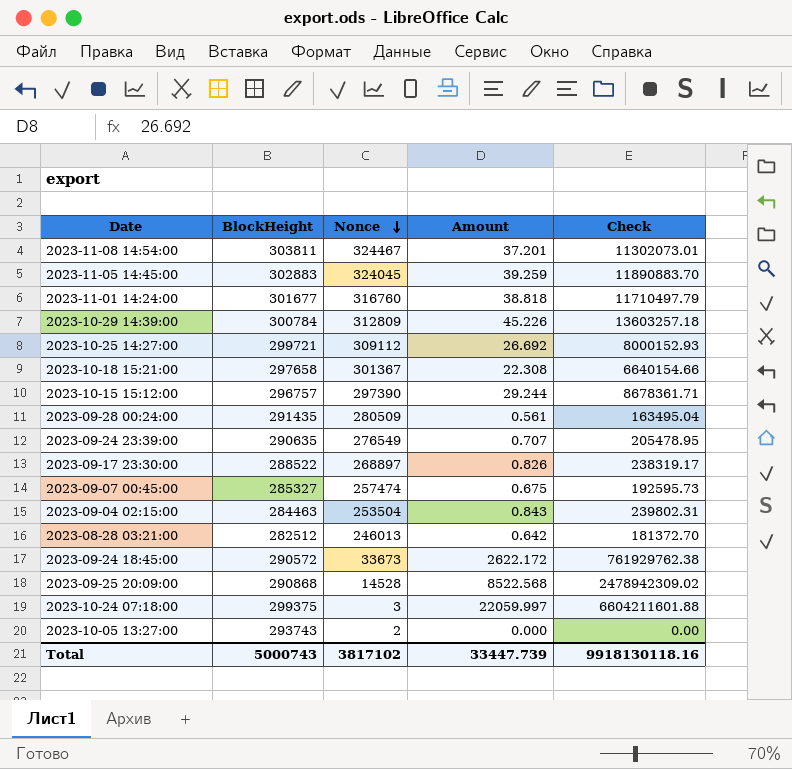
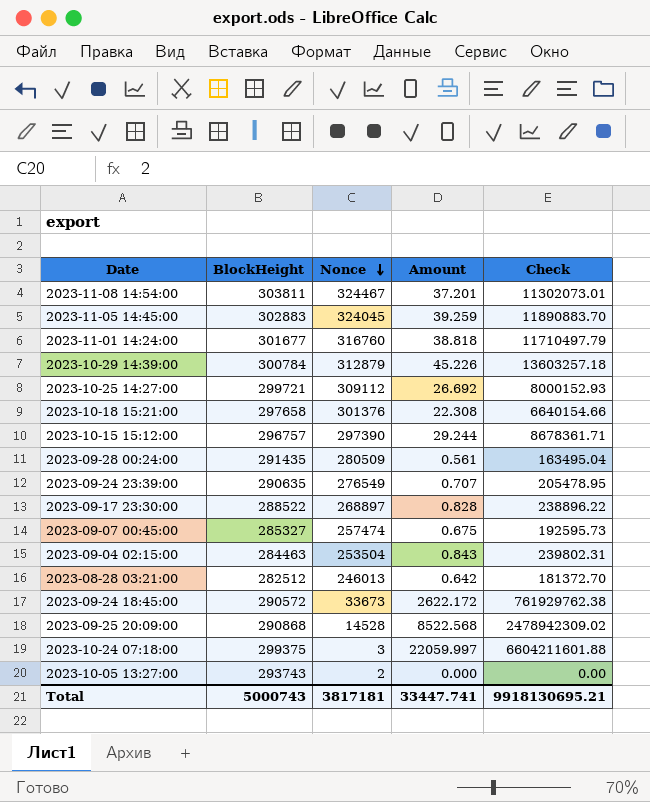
2023-10-29 14:39:00 | Nonce: 312809 -> 312879
2023-10-18 15:21:00 | Nonce: 301367 -> 301376
2023-09-17 23:30:00 | Amount: 0.826 -> 0.828
2023-09-17 23:30:00 | Check: 238319.17 -> 238896.22
Total | Nonce: 3817102 -> 3817181
Total | Amount: 33447.739 -> 33447.741
Total | Check: 9918130118.16 -> 9918130695.21

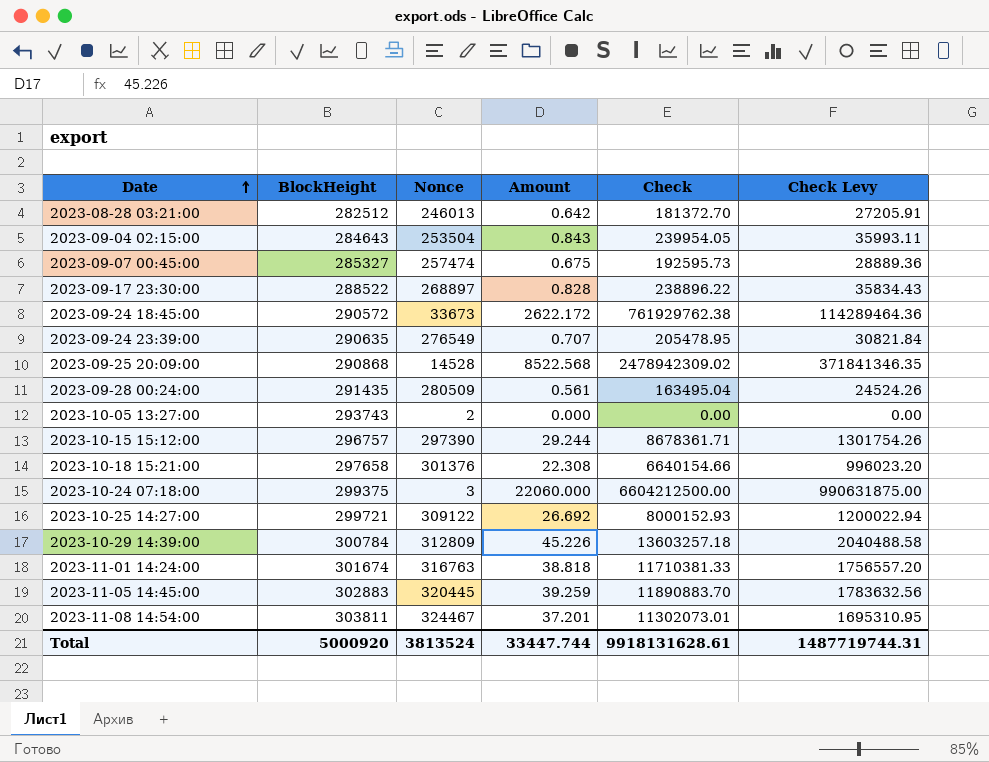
row order: Nonce descending -> Date ascending
column Check Levy | formula: none -> [Check] * 0.15
2023-09-04 02:15:00 | BlockHeight: 284463 -> 284643
2023-09-04 02:15:00 | Check: 239802.31 -> 239954.05
2023-10-24 07:18:00 | Amount: 22059.997 -> 22060.000
2023-10-24 07:18:00 | Check: 6604211601.88 -> 6604212500.00
2023-10-25 14:27:00 | Nonce: 309112 -> 309122
2023-10-29 14:39:00 | Nonce: 312879 -> 312809
2023-11-01 14:24:00 | BlockHeight: 301677 -> 301674
2023-11-01 14:24:00 | Nonce: 316760 -> 316763
2023-11-01 14:24:00 | Check: 11710497.79 -> 11710381.33
2023-11-05 14:45:00 | Nonce: 324045 -> 320445
Total | BlockHeight: 5000743 -> 5000920
Total | Nonce: 3817181 -> 3813524
Total | Amount: 33447.741 -> 33447.744
Total | Check: 9918130695.21 -> 9918131628.61

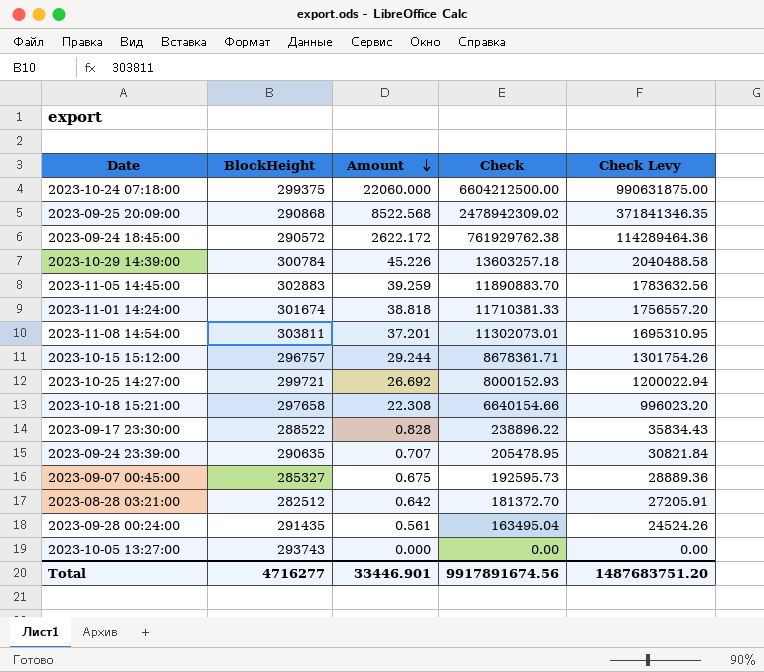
row order: Date ascending -> Amount descending
column Nonce | position: 3 -> none
row 2023-09-04 02:15:00: 284643 | 253504 | 0.843 | 239954.05 | 35993.11 -> none
Total | BlockHeight: 5000920 -> 4716277
Total | Amount: 33447.744 -> 33446.901
Total | Check: 9918131628.61 -> 9917891674.56
Total | Check Levy: 1487719744.31 -> 1487683751.20

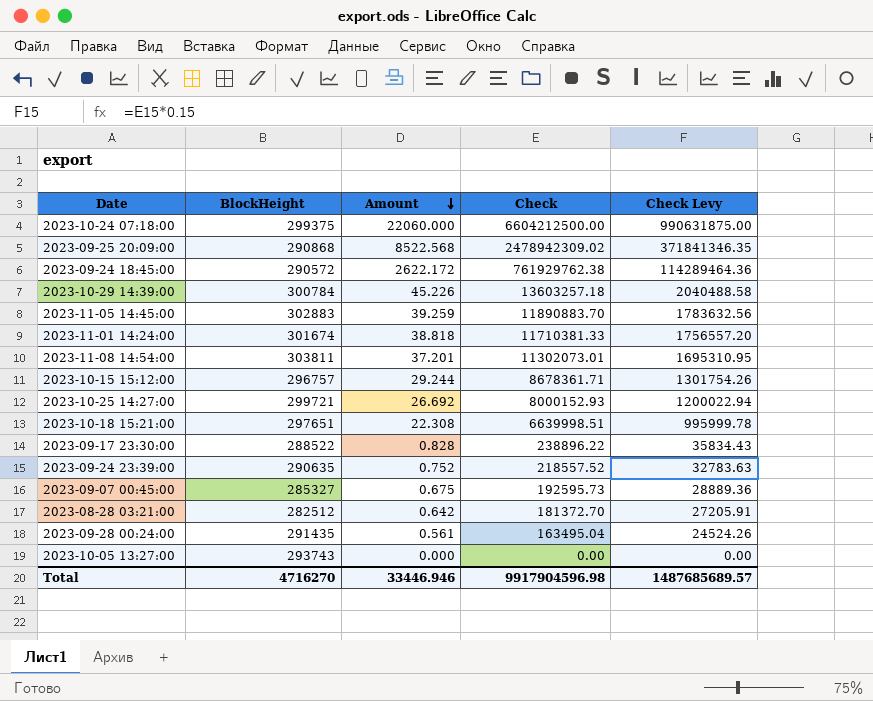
2023-10-18 15:21:00 | BlockHeight: 297658 -> 297651
2023-10-18 15:21:00 | Check: 6640154.66 -> 6639998.51
2023-10-18 15:21:00 | Check Levy: 996023.20 -> 995999.78
2023-09-24 23:39:00 | Amount: 0.707 -> 0.752
2023-09-24 23:39:00 | Check: 205478.95 -> 218557.52
2023-09-24 23:39:00 | Check Levy: 30821.84 -> 32783.63
Total | BlockHeight: 4716277 -> 4716270
Total | Amount: 33446.901 -> 33446.946
Total | Check: 9917891674.56 -> 9917904596.98
Total | Check Levy: 1487683751.20 -> 1487685689.57

